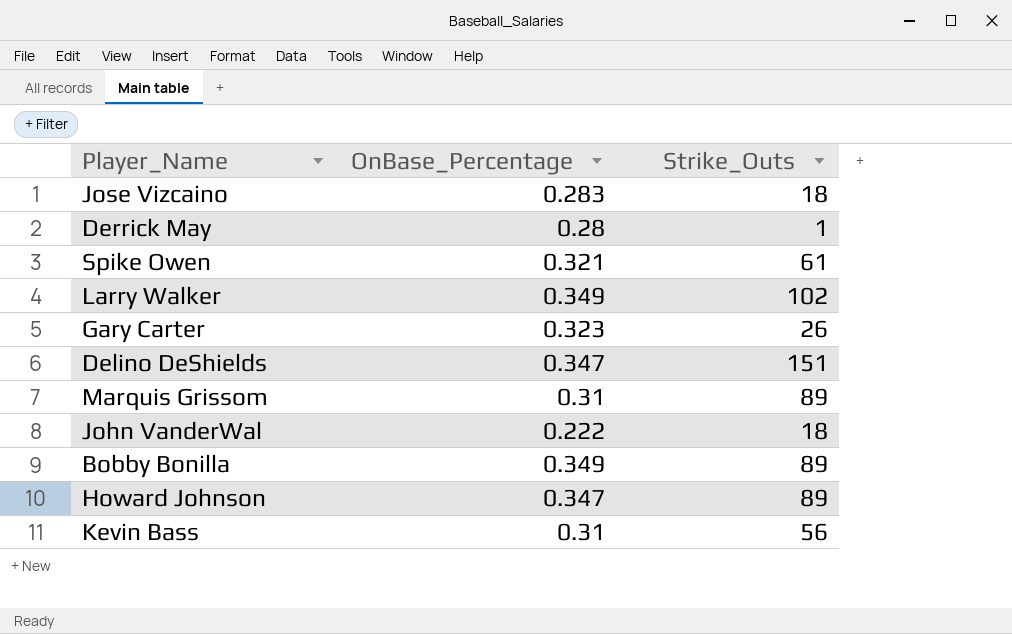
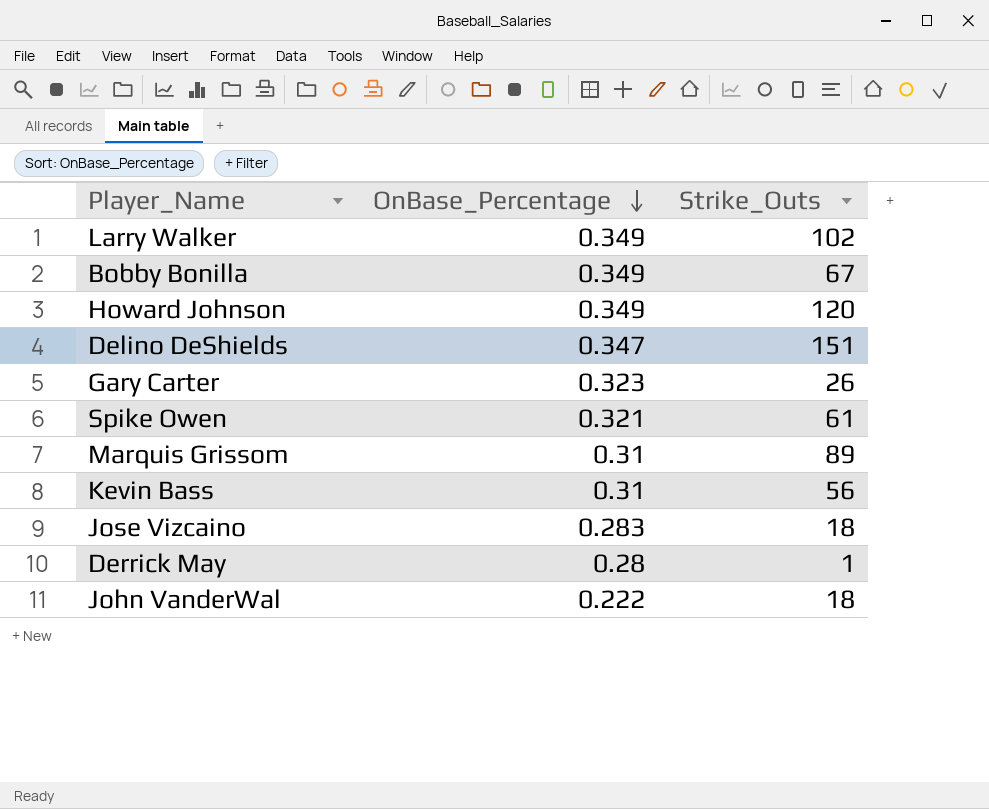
row order: none -> OnBase_Percentage descending
Bobby Bonilla | Strike_Outs: 89 -> 67
Howard Johnson | OnBase_Percentage: 0.347 -> 0.349
Howard Johnson | Strike_Outs: 89 -> 120

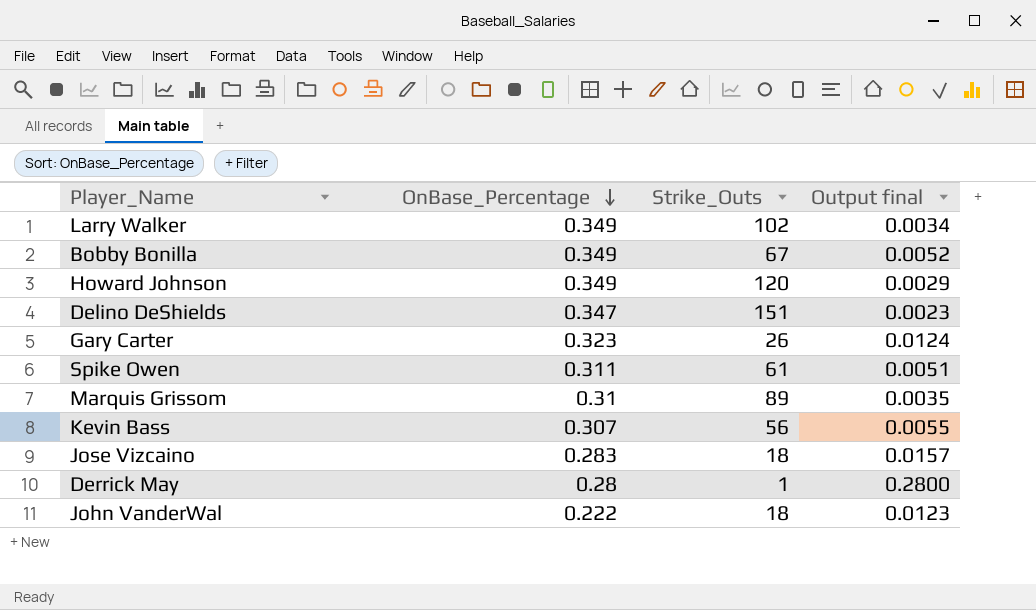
column Output final | formula: none -> [OnBase_Percentage] / [Strike_Outs]
Spike Owen | OnBase_Percentage: 0.321 -> 0.311
Kevin Bass | OnBase_Percentage: 0.31 -> 0.307

